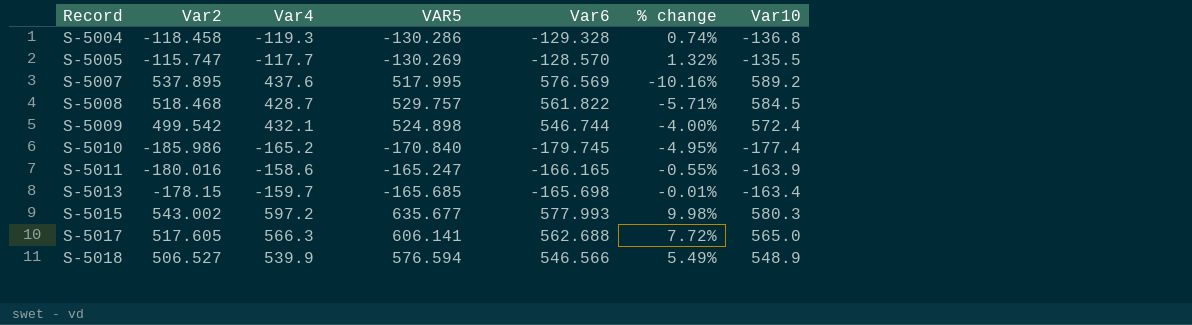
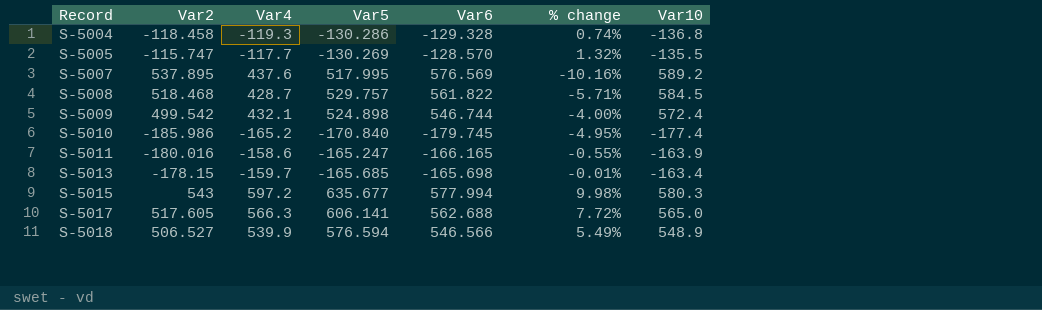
column name: VAR5 -> Var5
S-5015 | Var2: 543.002 -> 543
S-5015 | Var6: 577.993 -> 577.994

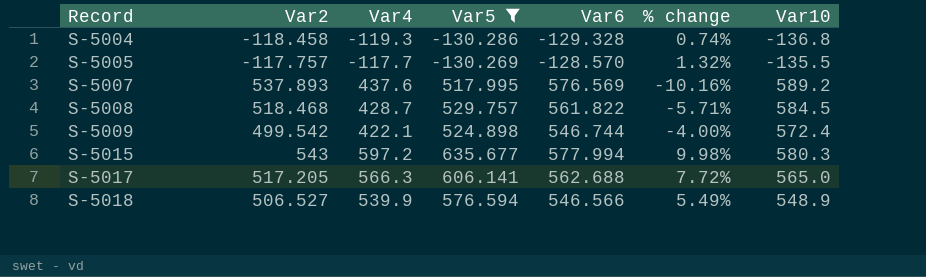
filter: none -> Var5 >= -130.286
S-5005 | Var2: -115.747 -> -117.757
S-5007 | Var2: 537.895 -> 537.893
S-5009 | Var4: 432.1 -> 422.1
S-5017 | Var2: 517.605 -> 517.205

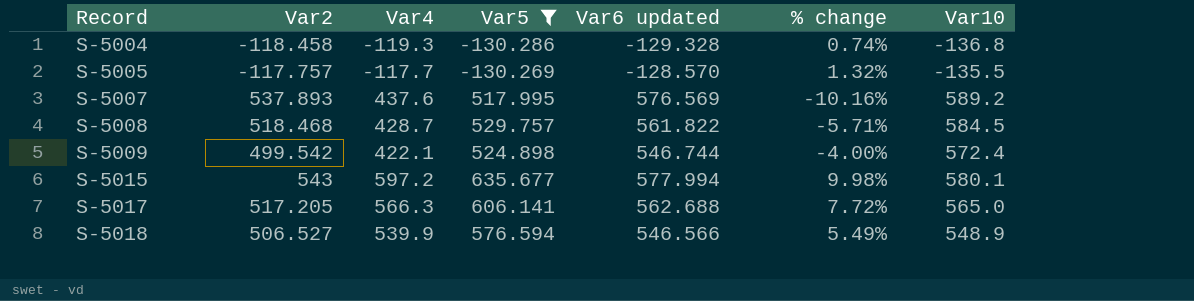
column name: Var6 -> Var6 updated
S-5015 | Var10: 580.3 -> 580.1

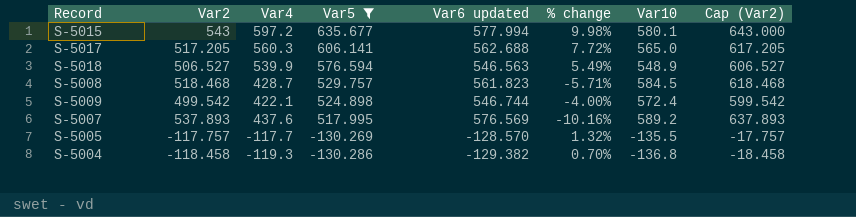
row order: Record ascending -> Var5 descending
column Cap (Var2) | formula: none -> [Var2] + 100
S-5017 | Var4: 566.3 -> 560.3
S-5018 | Var6 updated: 546.566 -> 546.563
S-5008 | Var6 updated: 561.822 -> 561.823
S-5004 | Var6 updated: -129.328 -> -129.382
S-5004 | % change: 0.74% -> 0.70%

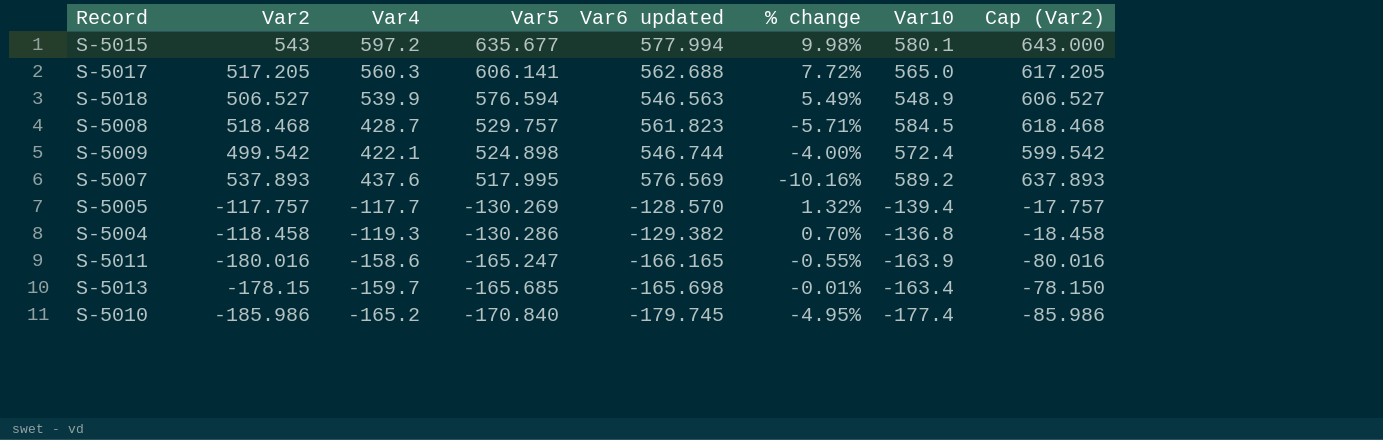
filter: Var5 >= -130.286 -> none
S-5005 | Var10: -135.5 -> -139.4

